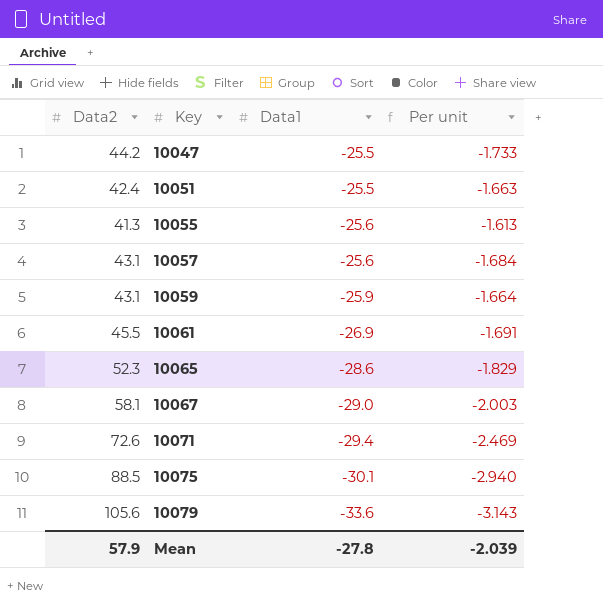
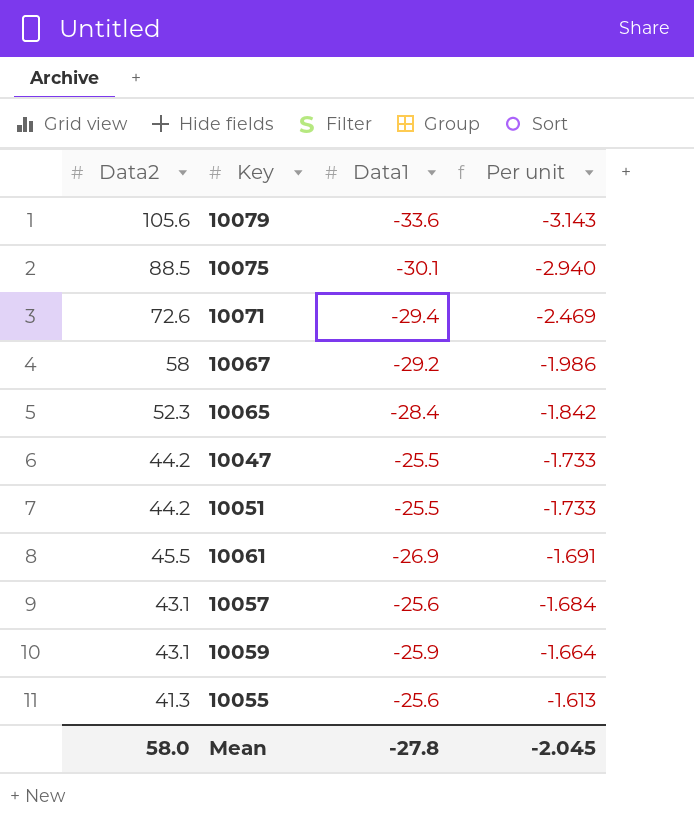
row order: Key ascending -> Per unit ascending
10067 | Data2: 58.1 -> 58
10067 | Data1: -29.0 -> -29.2
10067 | Per unit: -2.003 -> -1.986
10065 | Data1: -28.6 -> -28.4
10065 | Per unit: -1.829 -> -1.842
10051 | Data2: 42.4 -> 44.2
10051 | Per unit: -1.663 -> -1.733
Mean | Data2: 57.9 -> 58.0
Mean | Per unit: -2.039 -> -2.045

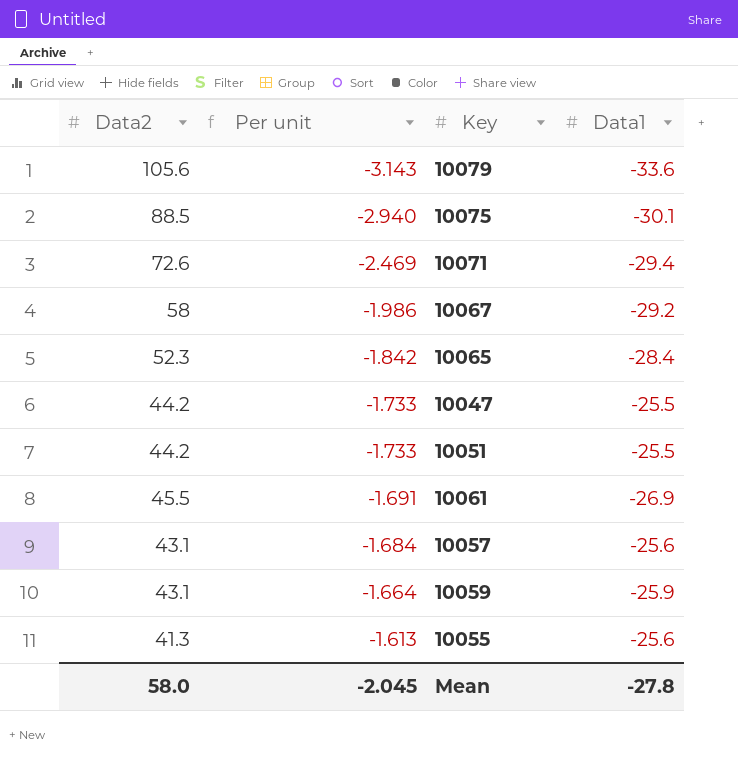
column Per unit | position: 4 -> 2

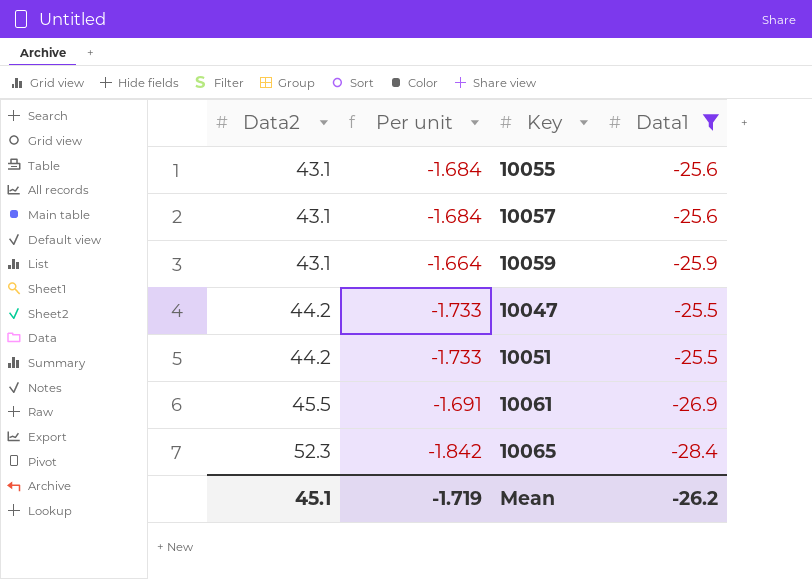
filter: none -> Data1 >= -28.4
row order: Per unit ascending -> Data2 ascending
10055 | Data2: 41.3 -> 43.1
10055 | Per unit: -1.613 -> -1.684
Mean | Data2: 58.0 -> 45.1
Mean | Per unit: -2.045 -> -1.719
Mean | Data1: -27.8 -> -26.2

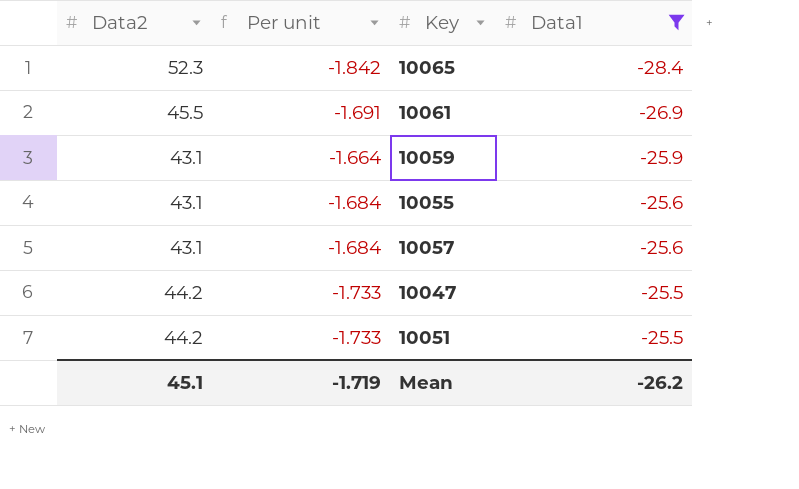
row order: Data2 ascending -> Data1 ascending

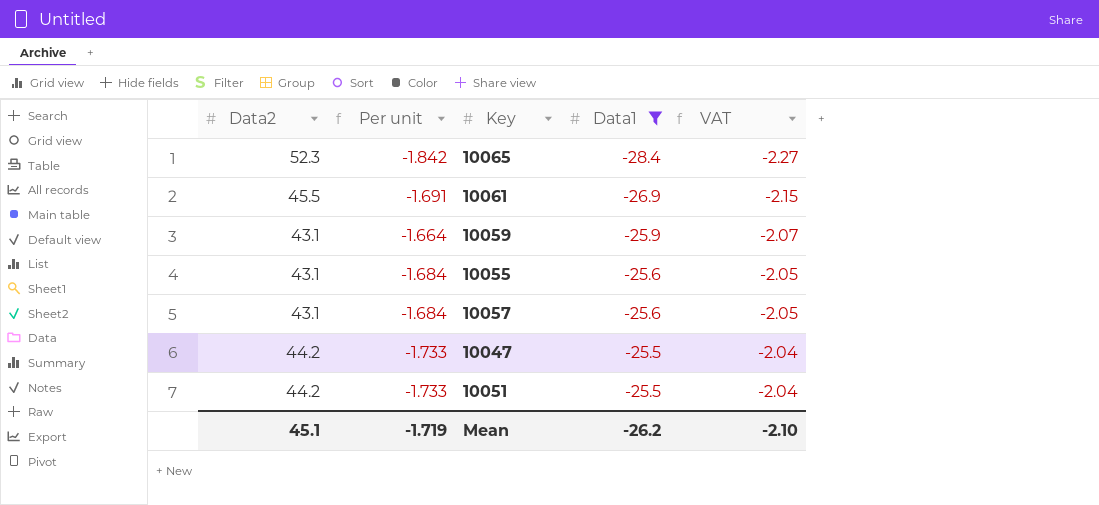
column VAT | formula: none -> [Data1] * 0.08

